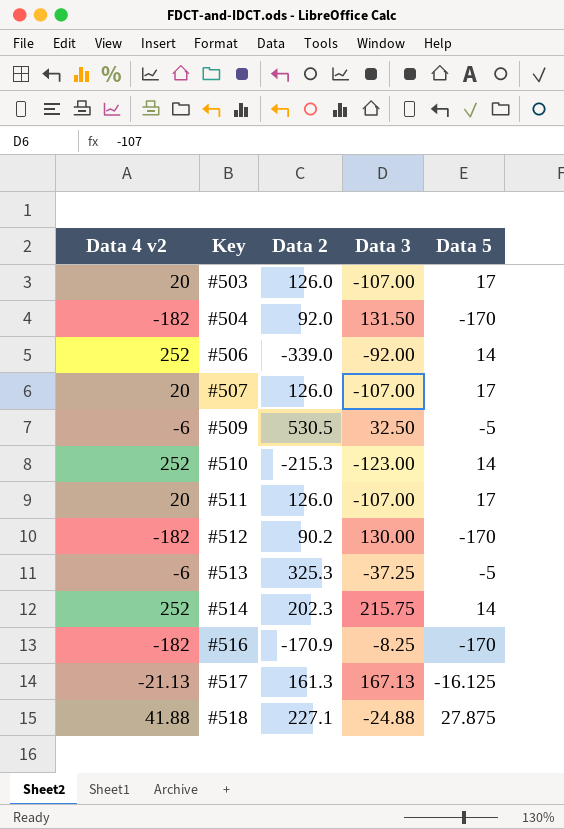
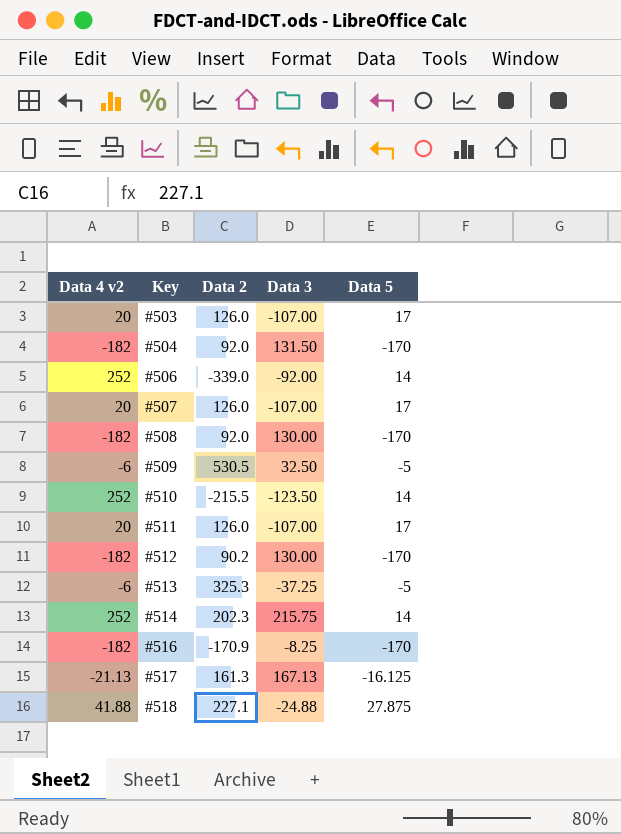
row #508: none -> -182 | 92.0 | 130.00 | -170
#510 | Data 2: -215.3 -> -215.5
#510 | Data 3: -123.00 -> -123.50

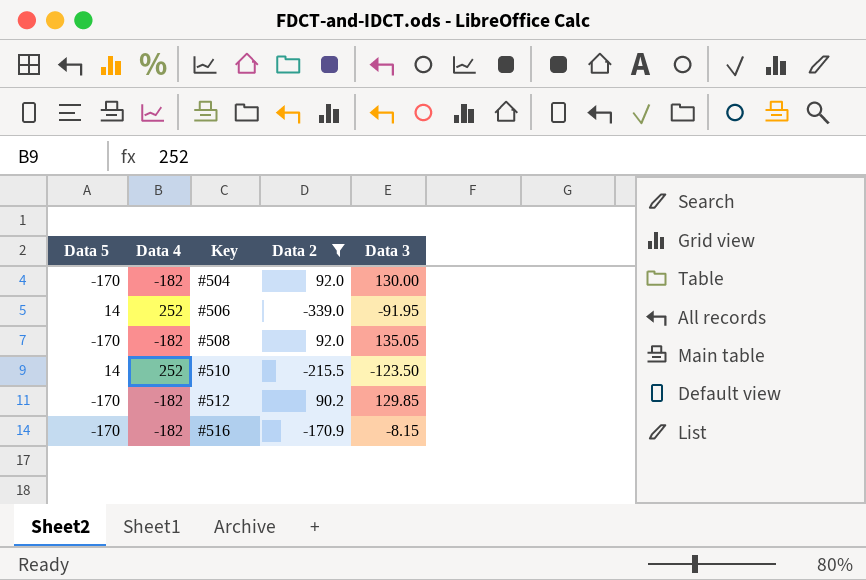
filter: none -> Data 2 <= 92.0
column Data 5 | position: 5 -> 1
column name: Data 4 v2 -> Data 4
#504 | Data 3: 131.50 -> 130.00
#506 | Data 3: -92.00 -> -91.95
#508 | Data 3: 130.00 -> 135.05
#512 | Data 3: 130.00 -> 129.85
#516 | Data 3: -8.25 -> -8.15

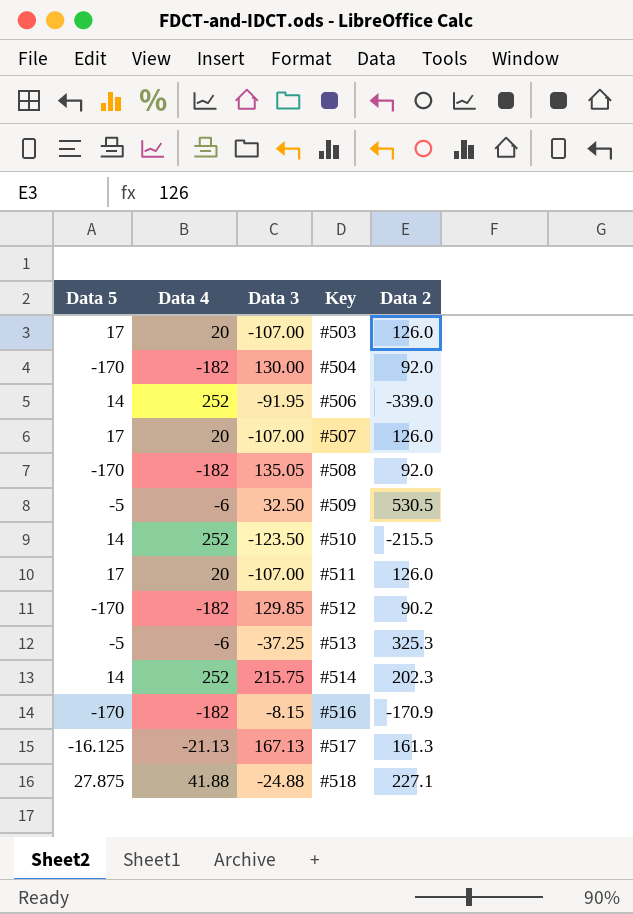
filter: Data 2 <= 92.0 -> none
column Data 3 | position: 5 -> 3

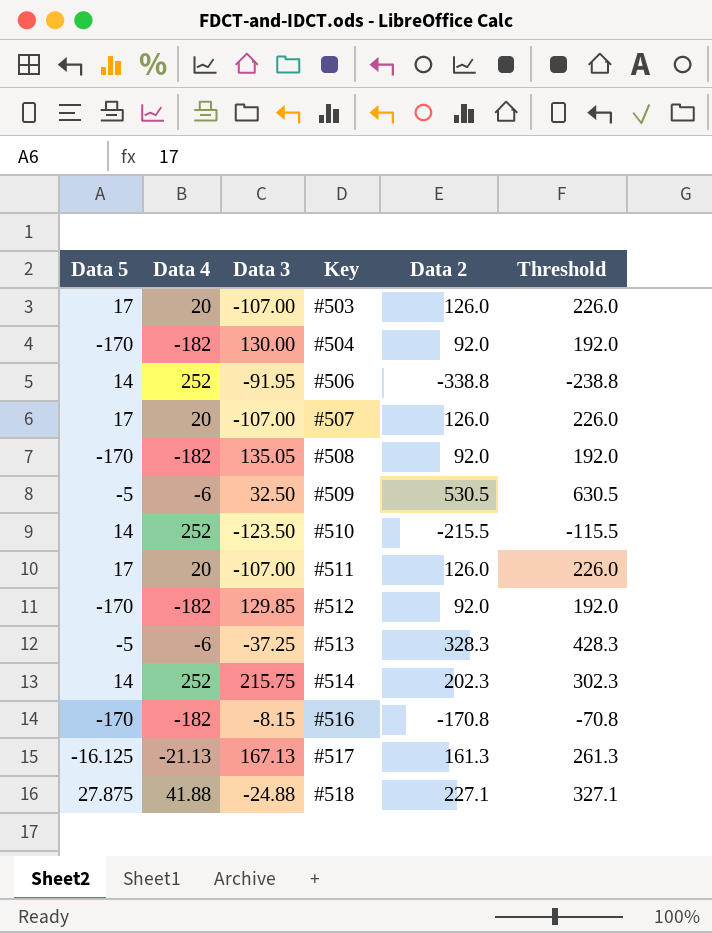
column Threshold | formula: none -> [Data 2] + 100
#506 | Data 2: -339.0 -> -338.8
#512 | Data 2: 90.2 -> 92.0
#513 | Data 2: 325.3 -> 328.3
#516 | Data 2: -170.9 -> -170.8

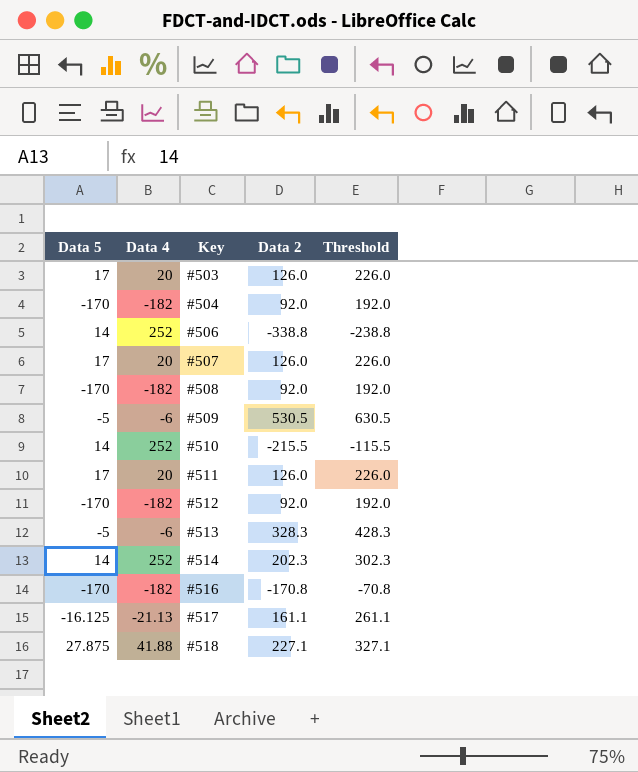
column Data 3 | position: 3 -> none
#517 | Data 2: 161.3 -> 161.1
#517 | Threshold: 261.3 -> 261.1

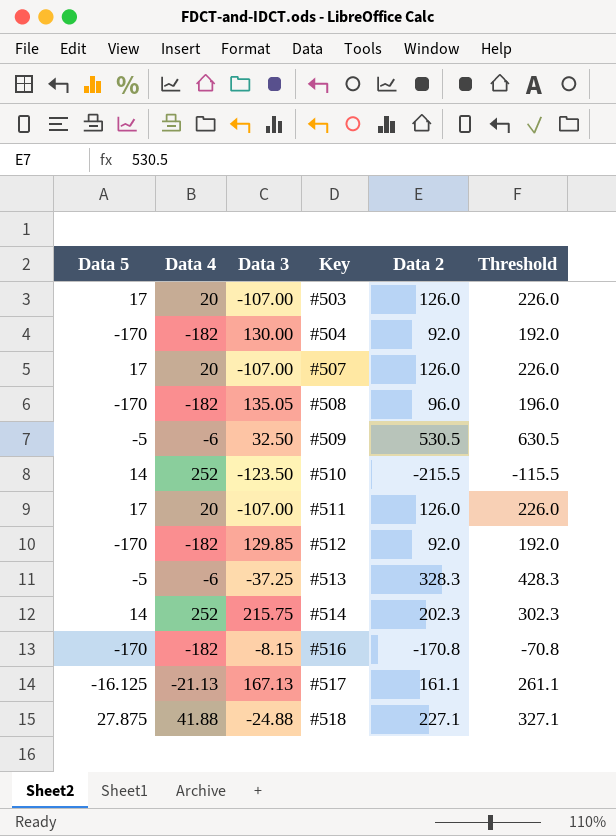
column Data 3 | position: none -> 3
row #506: 14 | 252 | -338.8 | -238.8 -> none
#508 | Data 2: 92.0 -> 96.0
#508 | Threshold: 192.0 -> 196.0

